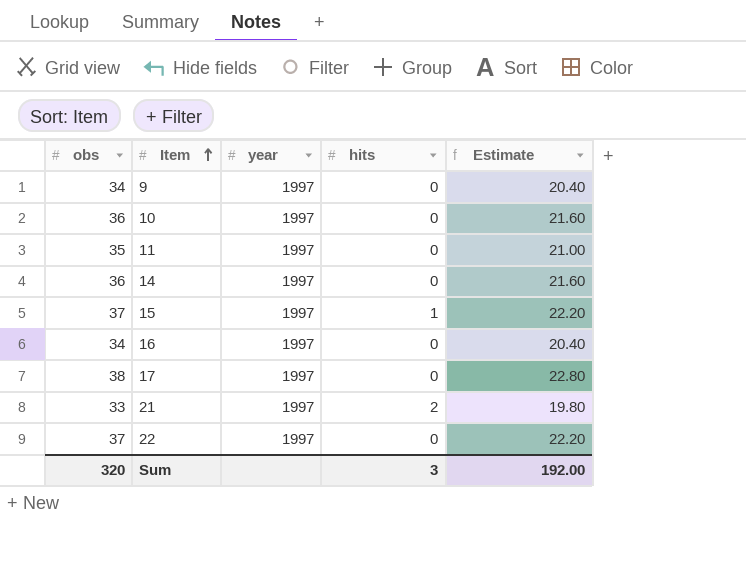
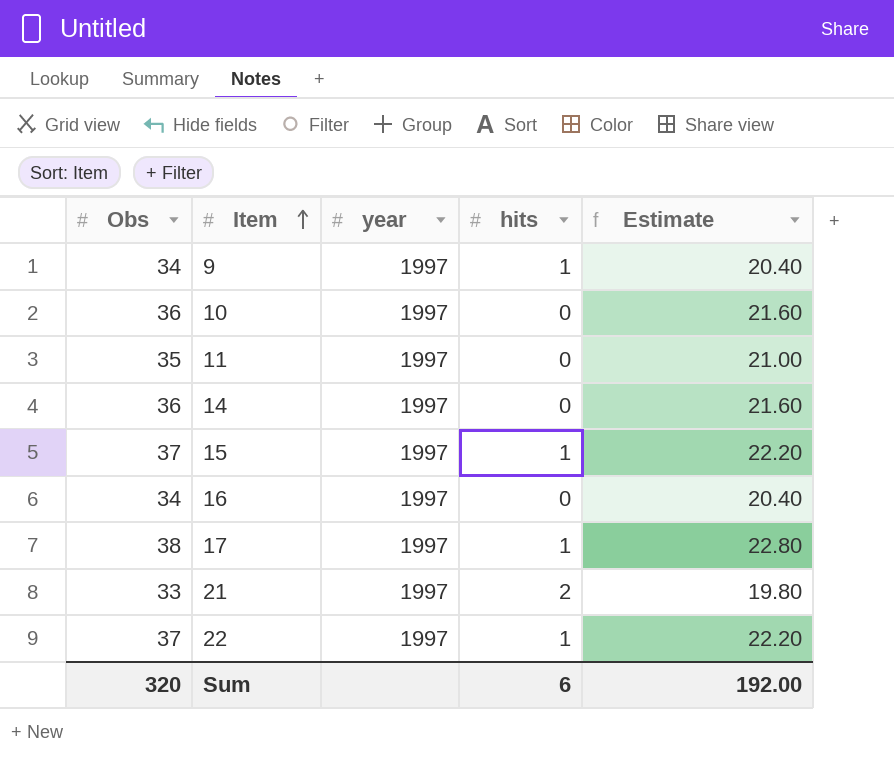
column name: obs -> Obs
9 | hits: 0 -> 1
17 | hits: 0 -> 1
22 | hits: 0 -> 1
Sum | hits: 3 -> 6

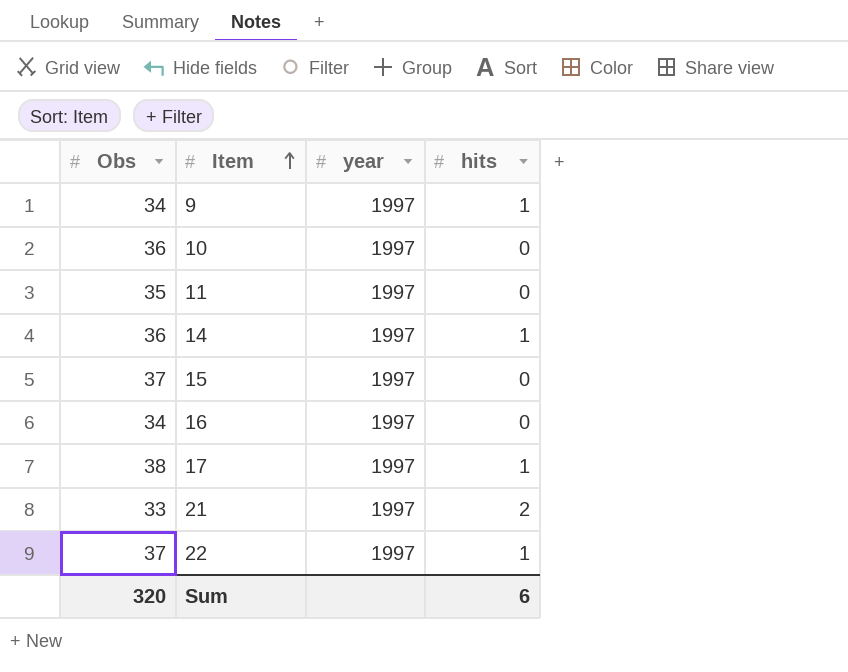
column Estimate | formula: [Obs] * 0.6 -> none
14 | hits: 0 -> 1
15 | hits: 1 -> 0

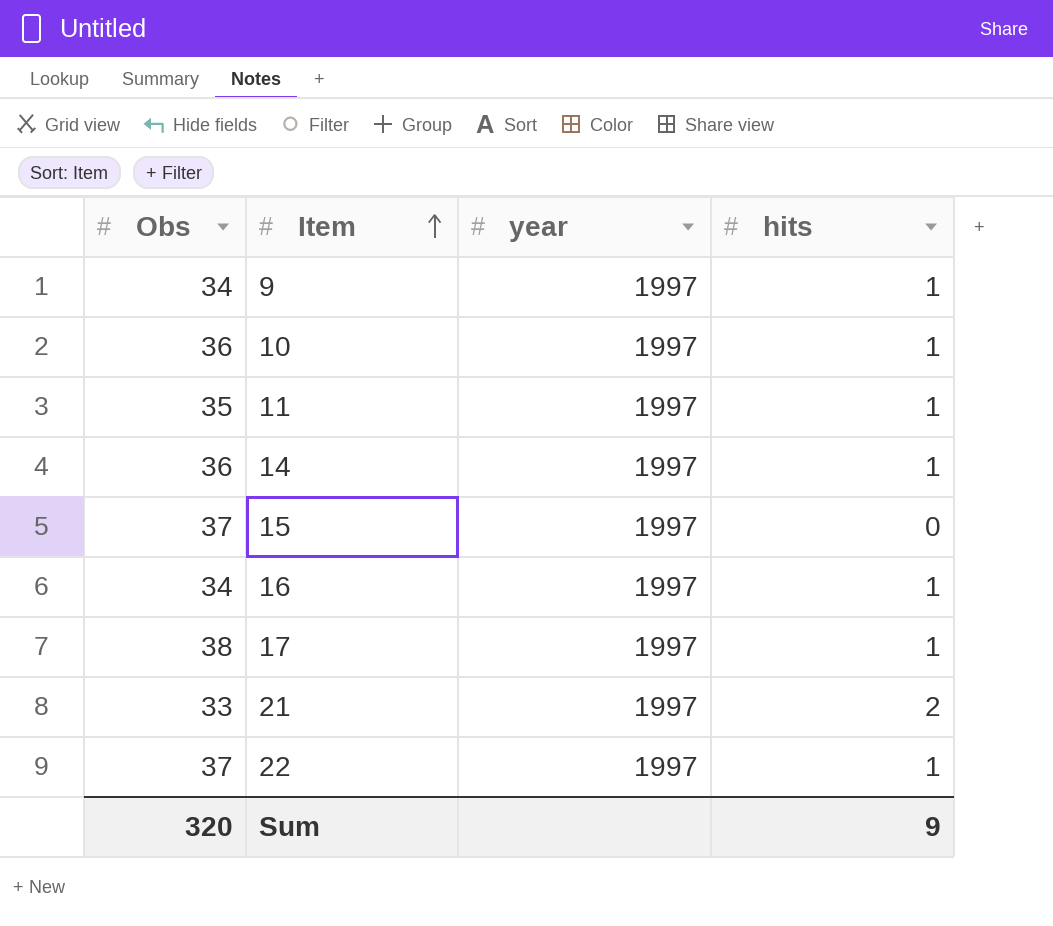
10 | hits: 0 -> 1
11 | hits: 0 -> 1
16 | hits: 0 -> 1
Sum | hits: 6 -> 9

